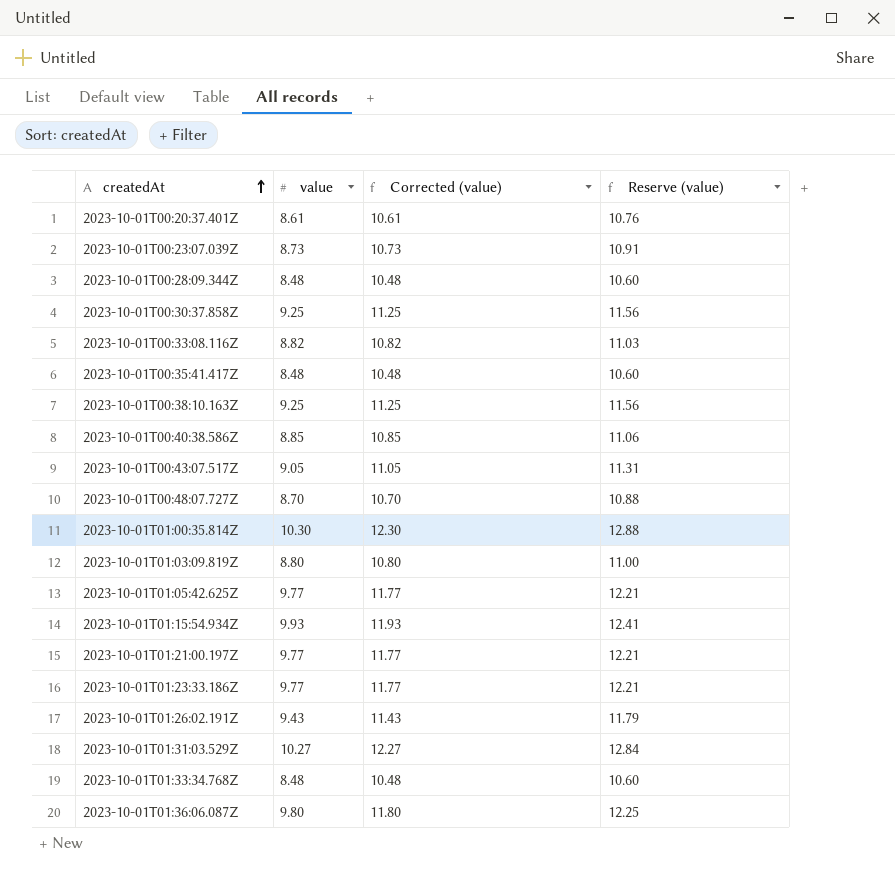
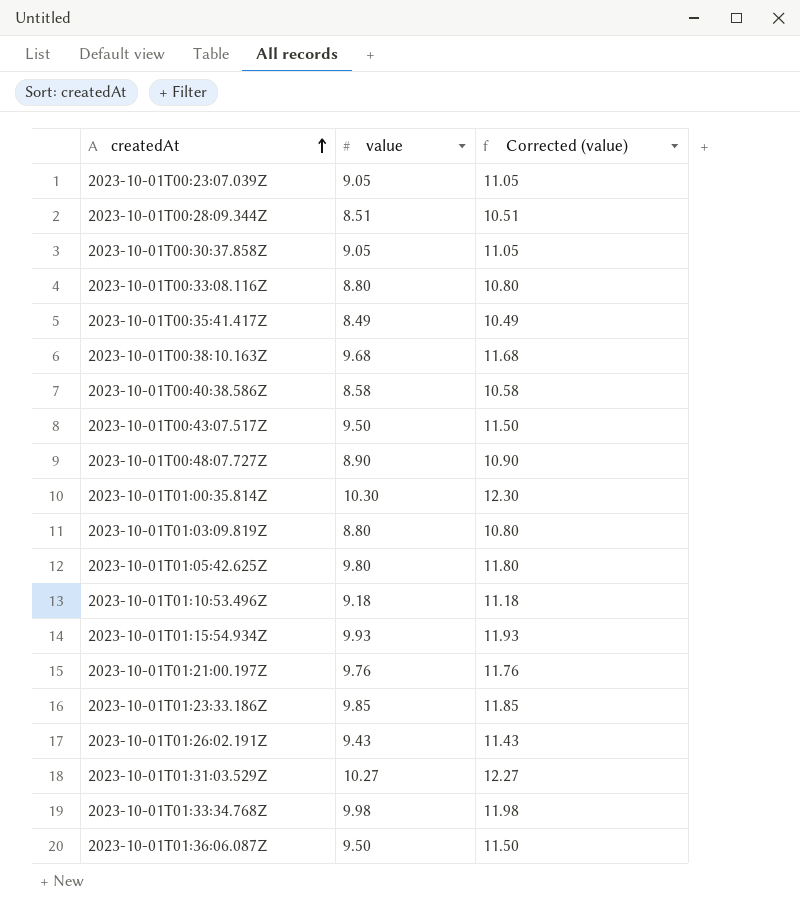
column Reserve (value) | formula: [value] * 1.25 -> none
row 2023-10-01T00:20:37.401Z: 8.61 | 10.61 | 10.76 -> none
2023-10-01T00:23:07.039Z | value: 8.73 -> 9.05
2023-10-01T00:23:07.039Z | Corrected (value): 10.73 -> 11.05
2023-10-01T00:28:09.344Z | value: 8.48 -> 8.51
2023-10-01T00:28:09.344Z | Corrected (value): 10.48 -> 10.51
2023-10-01T00:30:37.858Z | value: 9.25 -> 9.05
2023-10-01T00:30:37.858Z | Corrected (value): 11.25 -> 11.05
2023-10-01T00:33:08.116Z | value: 8.82 -> 8.80
2023-10-01T00:33:08.116Z | Corrected (value): 10.82 -> 10.80
2023-10-01T00:35:41.417Z | value: 8.48 -> 8.49
2023-10-01T00:35:41.417Z | Corrected (value): 10.48 -> 10.49
2023-10-01T00:38:10.163Z | value: 9.25 -> 9.68
2023-10-01T00:38:10.163Z | Corrected (value): 11.25 -> 11.68
2023-10-01T00:40:38.586Z | value: 8.85 -> 8.58
2023-10-01T00:40:38.586Z | Corrected (value): 10.85 -> 10.58
2023-10-01T00:43:07.517Z | value: 9.05 -> 9.50
2023-10-01T00:43:07.517Z | Corrected (value): 11.05 -> 11.50
2023-10-01T00:48:07.727Z | value: 8.70 -> 8.90
2023-10-01T00:48:07.727Z | Corrected (value): 10.70 -> 10.90
2023-10-01T01:05:42.625Z | value: 9.77 -> 9.80
2023-10-01T01:05:42.625Z | Corrected (value): 11.77 -> 11.80
row 2023-10-01T01:10:53.496Z: none -> 9.18 | 11.18
2023-10-01T01:21:00.197Z | value: 9.77 -> 9.76
2023-10-01T01:21:00.197Z | Corrected (value): 11.77 -> 11.76
2023-10-01T01:23:33.186Z | value: 9.77 -> 9.85
2023-10-01T01:23:33.186Z | Corrected (value): 11.77 -> 11.85
2023-10-01T01:33:34.768Z | value: 8.48 -> 9.98
2023-10-01T01:33:34.768Z | Corrected (value): 10.48 -> 11.98
2023-10-01T01:36:06.087Z | value: 9.80 -> 9.50
2023-10-01T01:36:06.087Z | Corrected (value): 11.80 -> 11.50

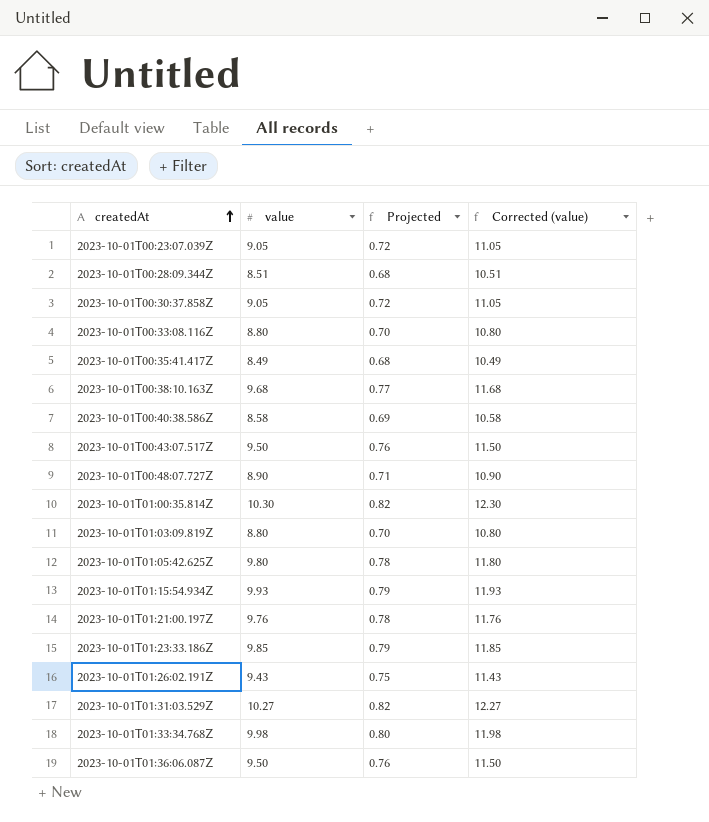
column Projected | formula: none -> [value] * 0.08
row 2023-10-01T01:10:53.496Z: 9.18 | 11.18 -> none

